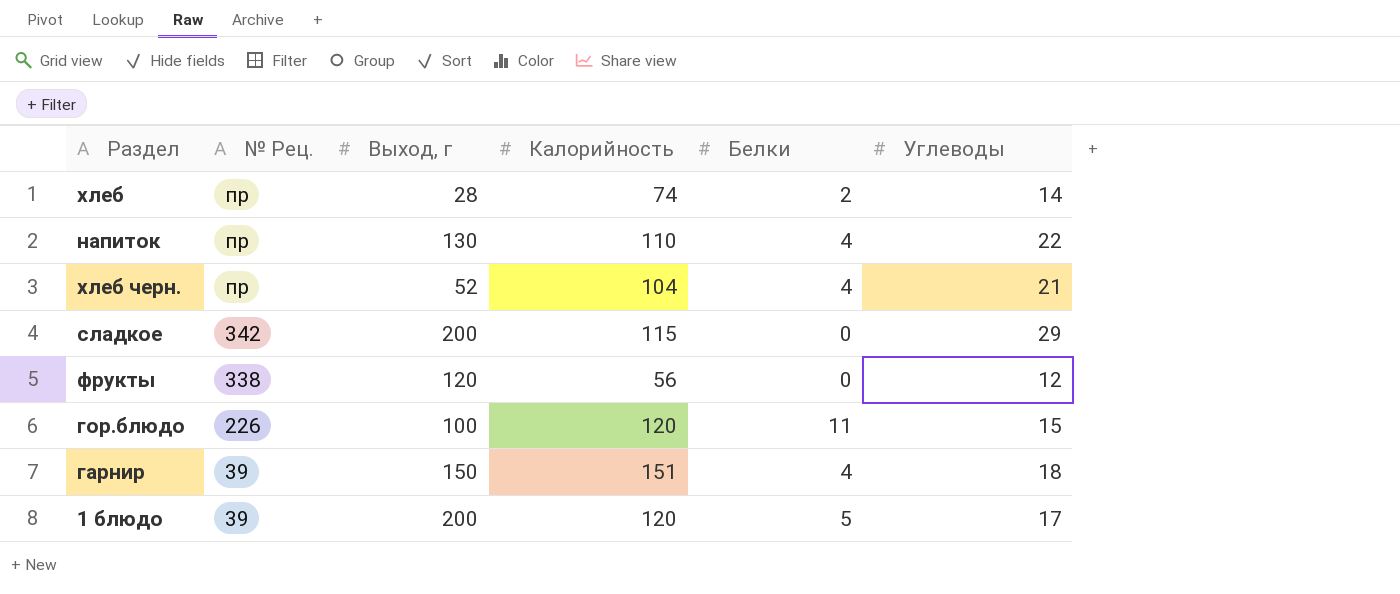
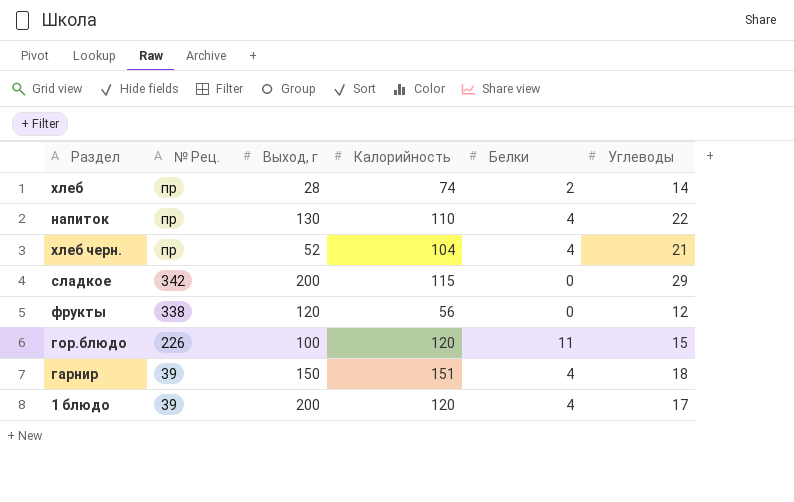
1 блюдо | Белки: 5 -> 4

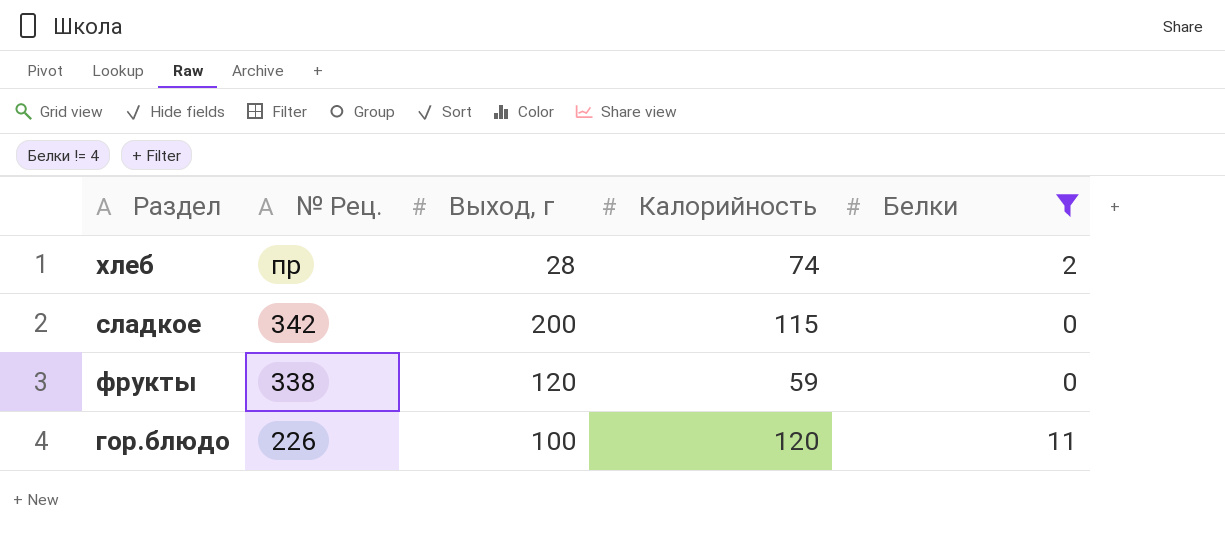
filter: none -> Белки != 4
column Углеводы | position: 6 -> none
фрукты | Калорийность: 56 -> 59

